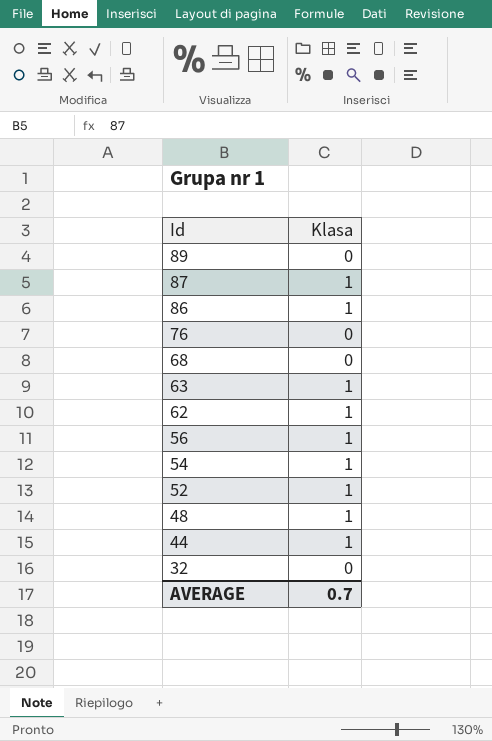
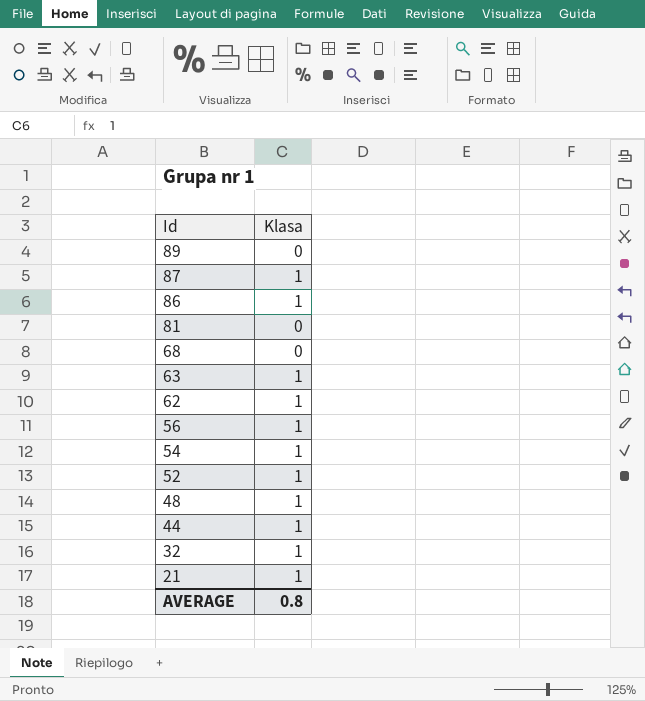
row 76: 0 -> none
row 81: none -> 0
32 | Klasa: 0 -> 1
row 21: none -> 1
AVERAGE | Klasa: 0.7 -> 0.8

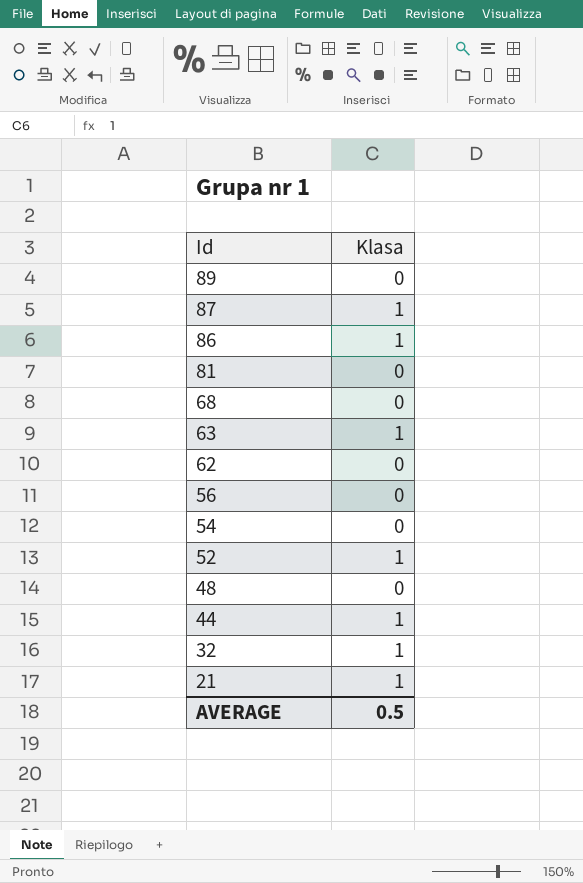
62 | Klasa: 1 -> 0
56 | Klasa: 1 -> 0
54 | Klasa: 1 -> 0
48 | Klasa: 1 -> 0
AVERAGE | Klasa: 0.8 -> 0.5

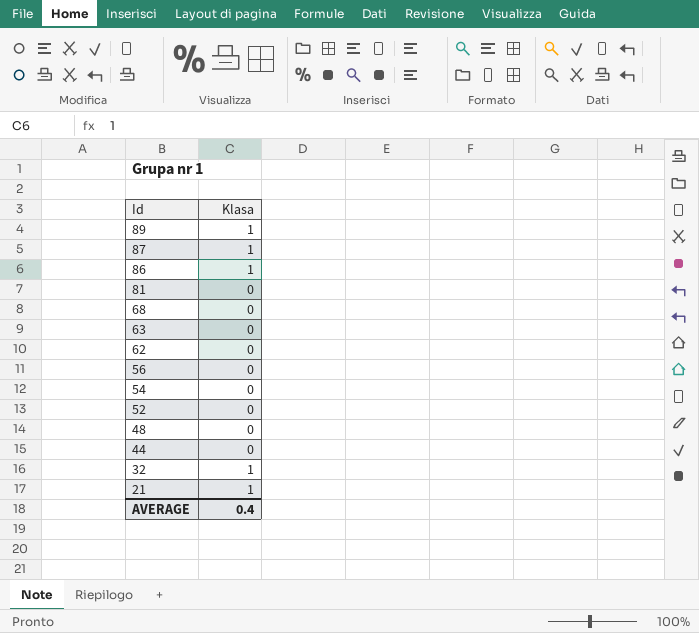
89 | Klasa: 0 -> 1
63 | Klasa: 1 -> 0
52 | Klasa: 1 -> 0
44 | Klasa: 1 -> 0
AVERAGE | Klasa: 0.5 -> 0.4

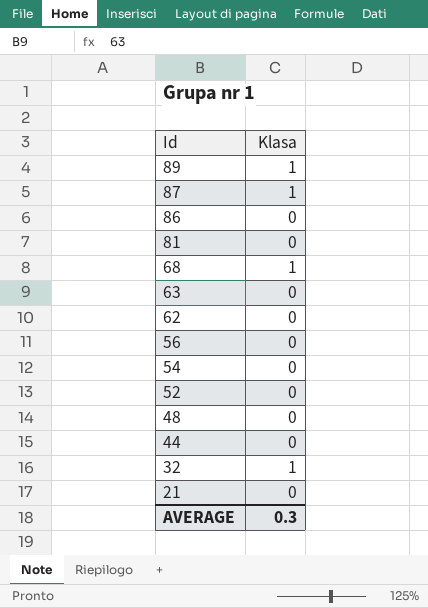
86 | Klasa: 1 -> 0
68 | Klasa: 0 -> 1
21 | Klasa: 1 -> 0
AVERAGE | Klasa: 0.4 -> 0.3

